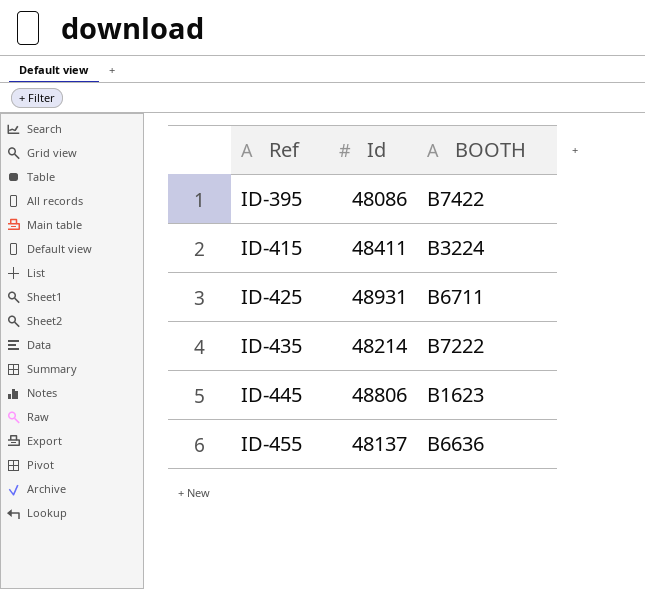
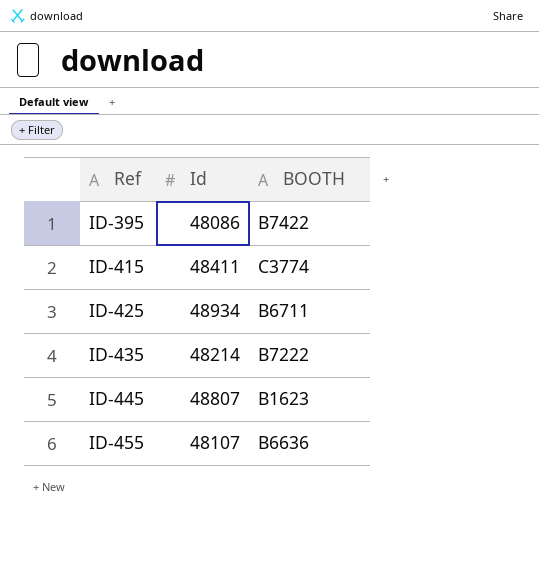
ID-415 | BOOTH: B3224 -> C3774
ID-425 | Id: 48931 -> 48934
ID-445 | Id: 48806 -> 48807
ID-455 | Id: 48137 -> 48107

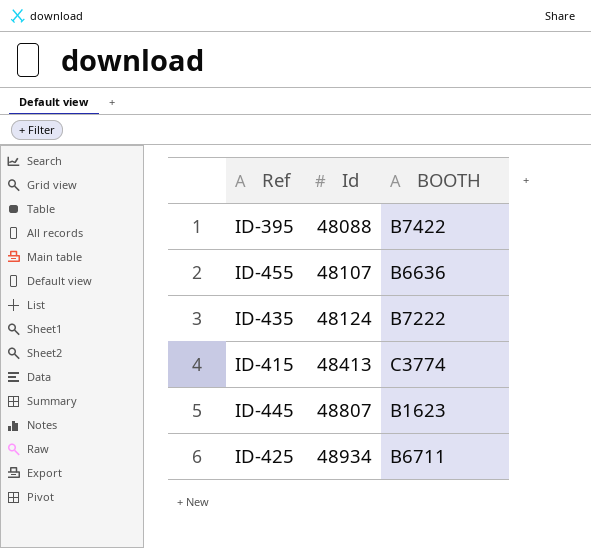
row order: Ref ascending -> Id ascending
ID-395 | Id: 48086 -> 48088
ID-435 | Id: 48214 -> 48124
ID-415 | Id: 48411 -> 48413

